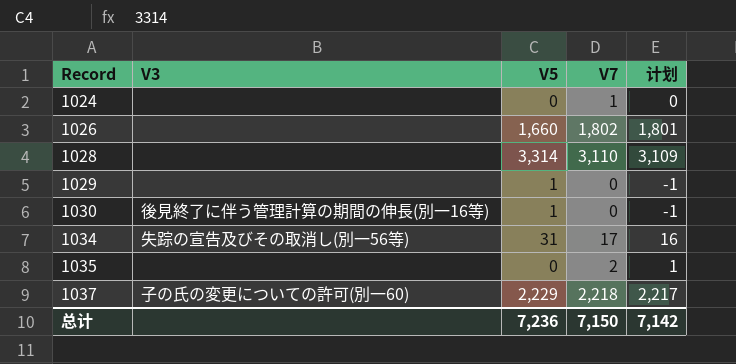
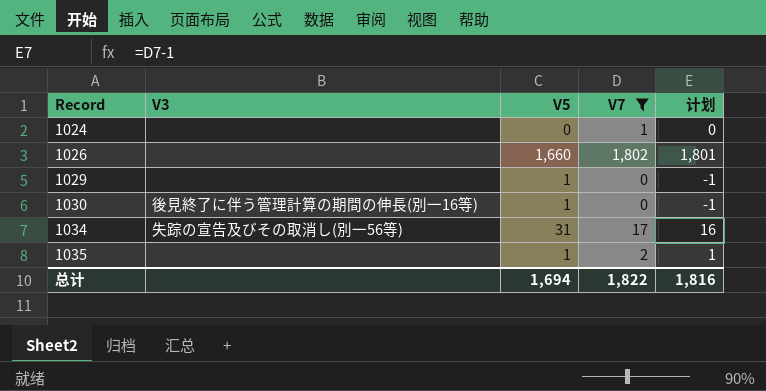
filter: none -> V7 <= 1,802
1035 | V5: 0 -> 1
总计 | V5: 7,236 -> 1,694
总计 | V7: 7,150 -> 1,822
总计 | 计划: 7,142 -> 1,816

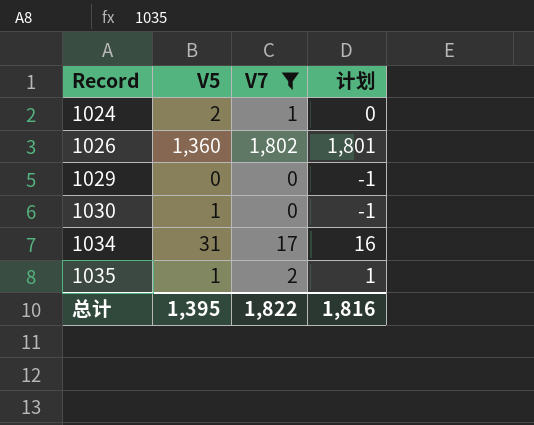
column V3 | position: 2 -> none
1024 | V5: 0 -> 2
1026 | V5: 1,660 -> 1,360
1029 | V5: 1 -> 0
总计 | V5: 1,694 -> 1,395

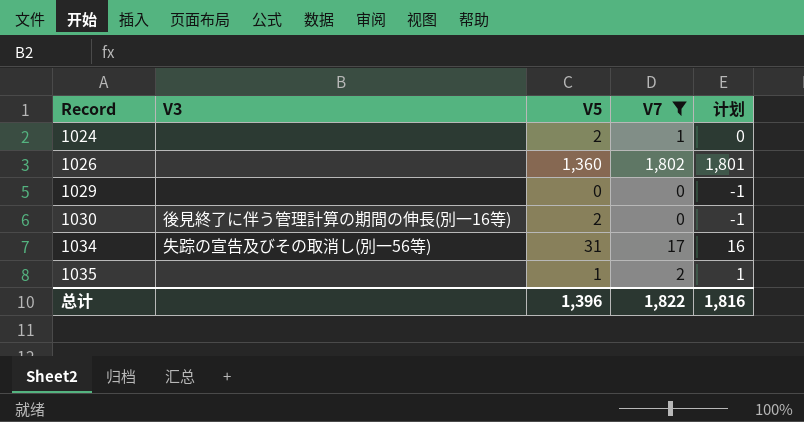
column V3 | position: none -> 2
1030 | V5: 1 -> 2
总计 | V5: 1,395 -> 1,396

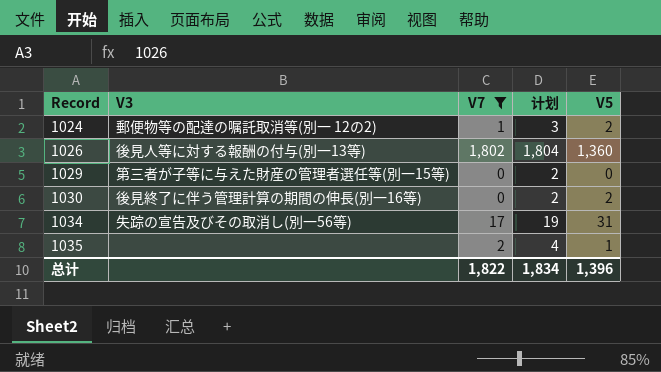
column 计划 | formula: [V7] - 1 -> [V7] + 2
column V5 | position: 3 -> 5
1024 | V3: none -> 郵便物等の配達の嘱託取消等(別一 12の2)
1026 | V3: none -> 後見人等に対する報酬の付与(別一13等)
1029 | V3: none -> 第三者が子等に与えた財産の管理者選任等(別一15等)
总计 | 计划: 1,816 -> 1,834

